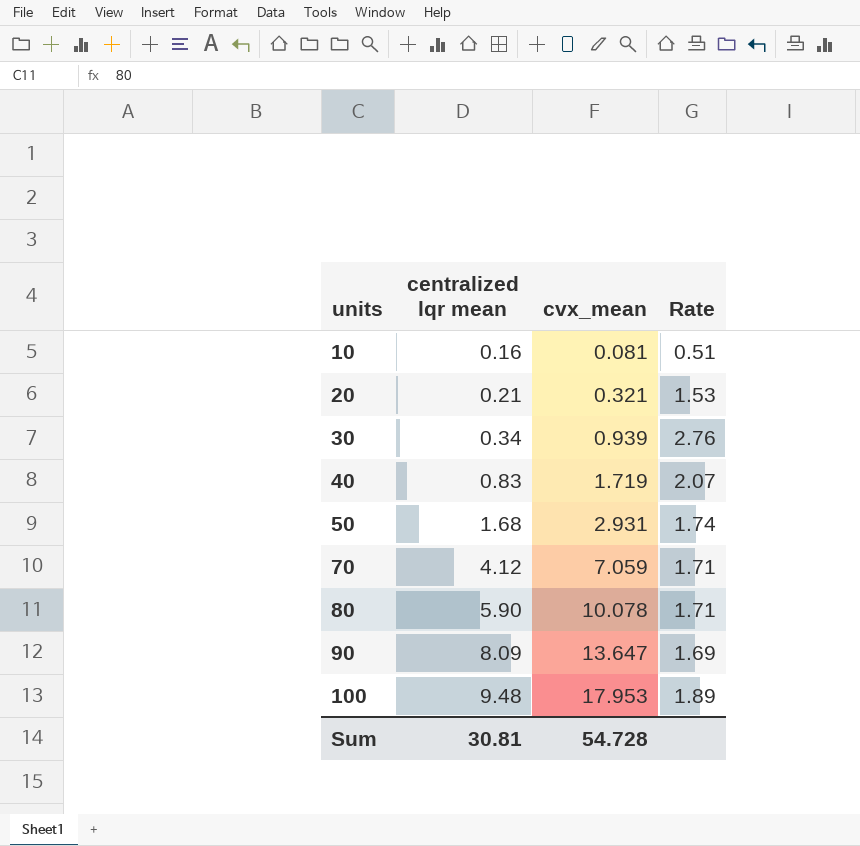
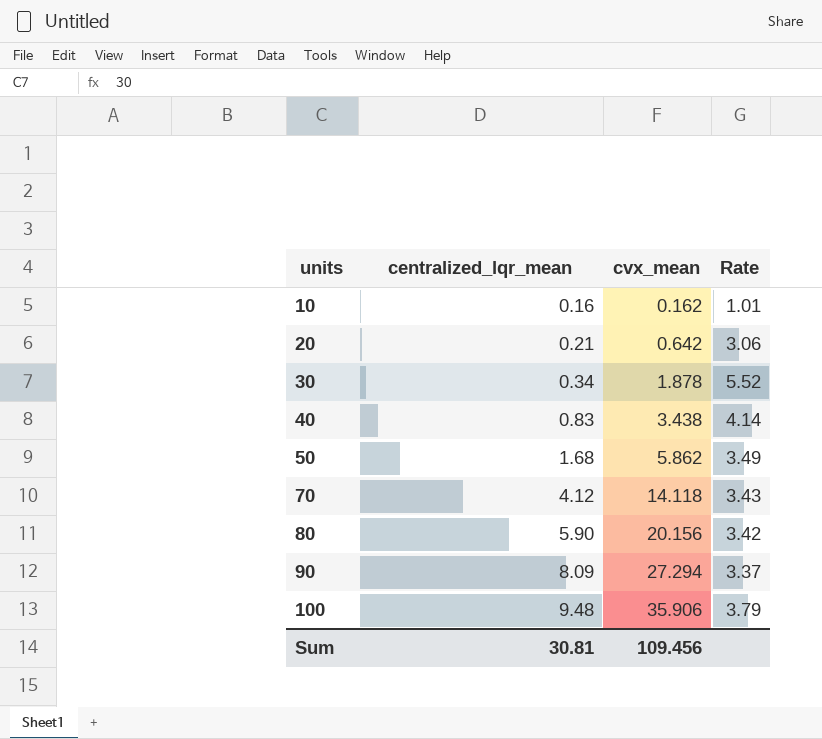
column name: centralized lqr mean -> centralized_lqr_mean
10 | cvx_mean: 0.081 -> 0.162
10 | Rate: 0.51 -> 1.01
20 | cvx_mean: 0.321 -> 0.642
20 | Rate: 1.53 -> 3.06
30 | cvx_mean: 0.939 -> 1.878
30 | Rate: 2.76 -> 5.52
40 | cvx_mean: 1.719 -> 3.438
40 | Rate: 2.07 -> 4.14
50 | cvx_mean: 2.931 -> 5.862
50 | Rate: 1.74 -> 3.49
70 | cvx_mean: 7.059 -> 14.118
70 | Rate: 1.71 -> 3.43
80 | cvx_mean: 10.078 -> 20.156
80 | Rate: 1.71 -> 3.42
90 | cvx_mean: 13.647 -> 27.294
90 | Rate: 1.69 -> 3.37
100 | cvx_mean: 17.953 -> 35.906
100 | Rate: 1.89 -> 3.79
Sum | cvx_mean: 54.728 -> 109.456

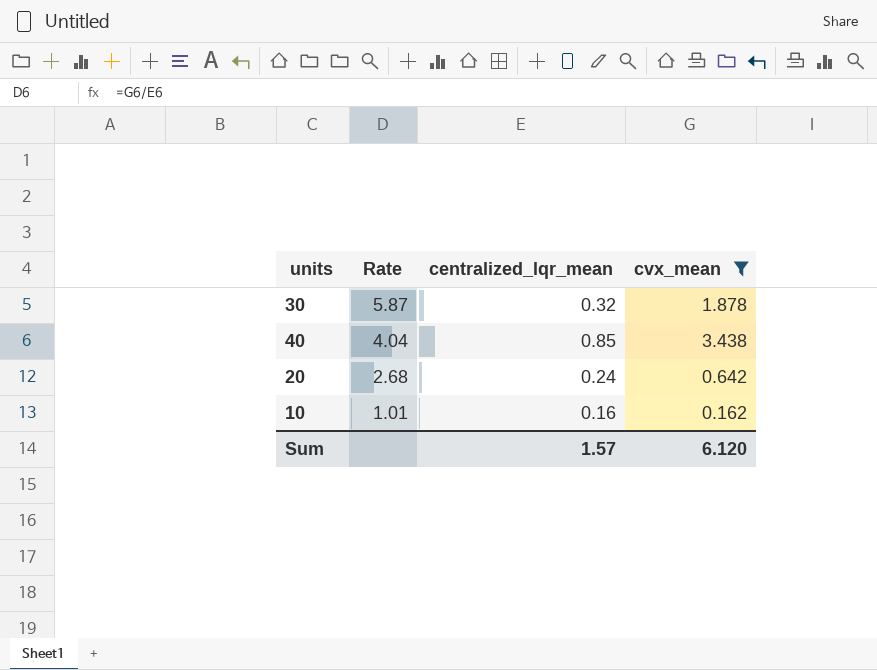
filter: none -> cvx_mean <= 3.438
row order: units ascending -> Rate descending
column Rate | position: 4 -> 2
30 | Rate: 5.52 -> 5.87
30 | centralized_lqr_mean: 0.34 -> 0.32
40 | Rate: 4.14 -> 4.04
40 | centralized_lqr_mean: 0.83 -> 0.85
20 | Rate: 3.06 -> 2.68
20 | centralized_lqr_mean: 0.21 -> 0.24
Sum | centralized_lqr_mean: 30.81 -> 1.57
Sum | cvx_mean: 109.456 -> 6.120

